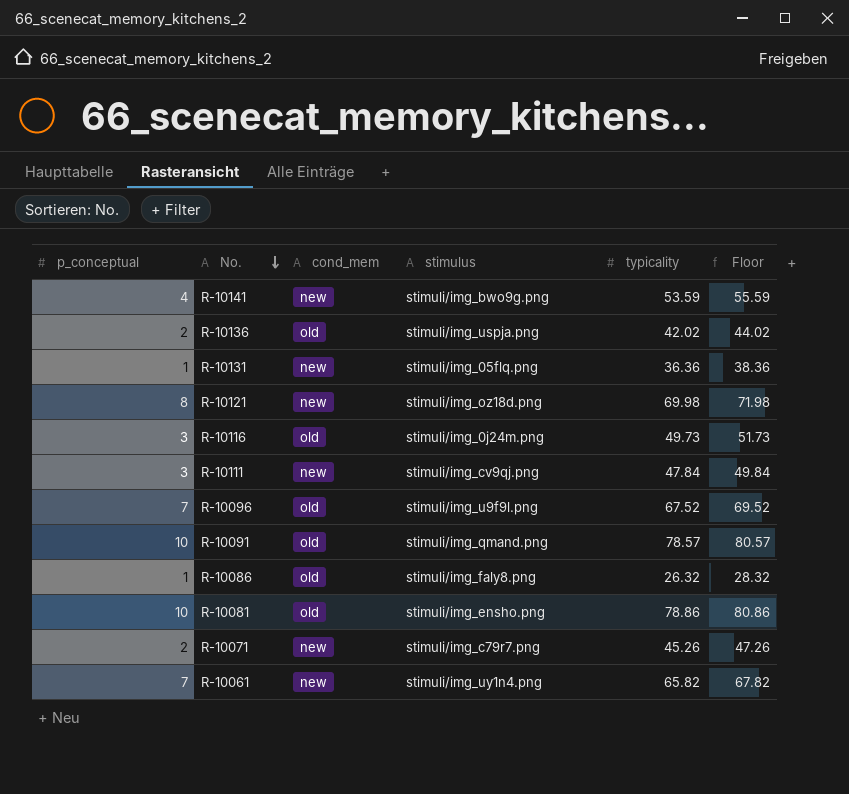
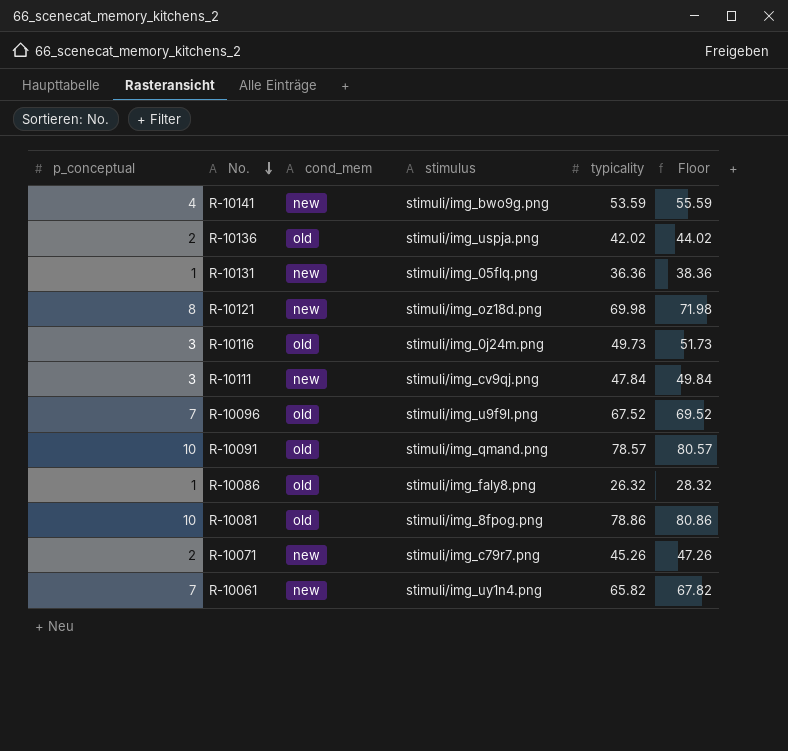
R-10081 | stimulus: stimuli/img_ensho.png -> stimuli/img_8fpog.png

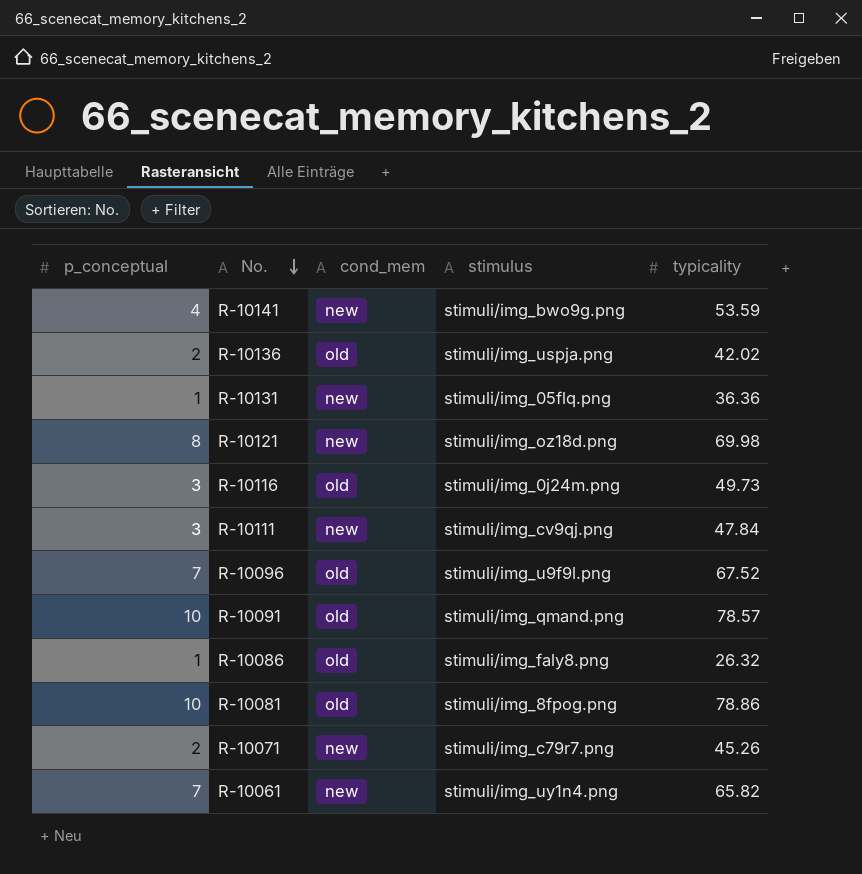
column Floor | formula: [typicality] + 2 -> none

